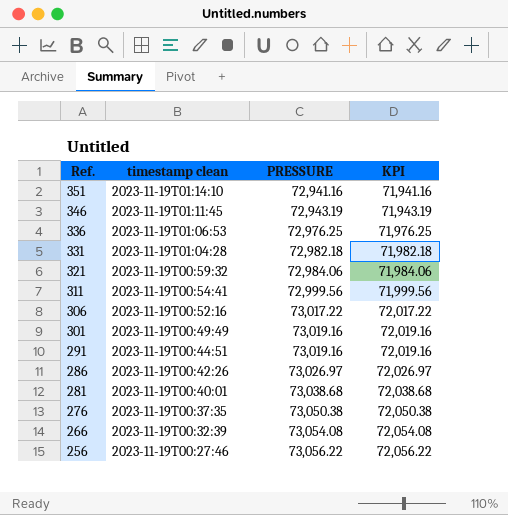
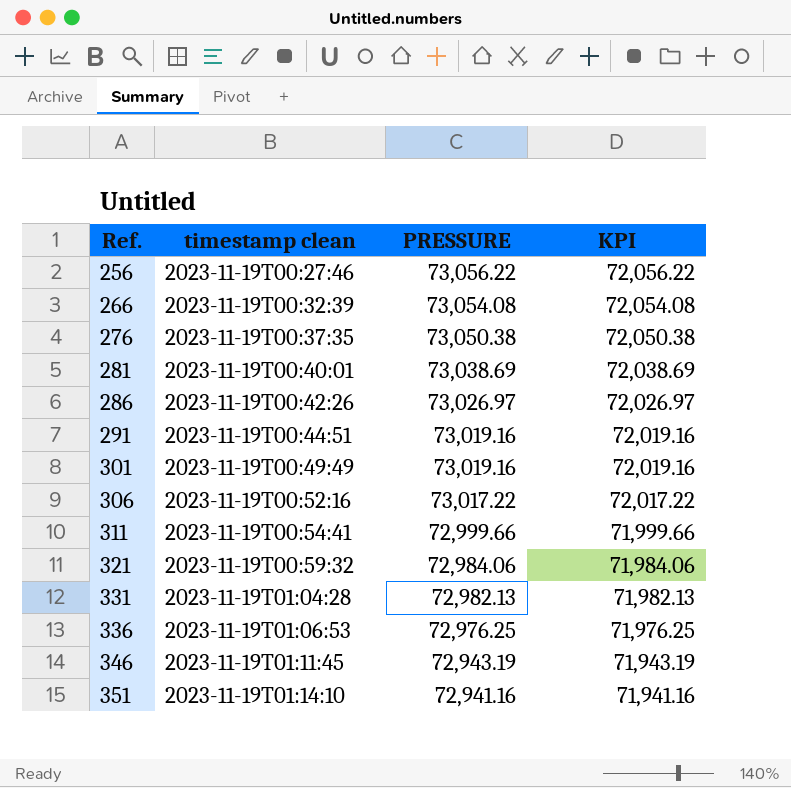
row order: Ref. descending -> Ref. ascending
281 | PRESSURE: 73,038.68 -> 73,038.69
281 | KPI: 72,038.68 -> 72,038.69
311 | PRESSURE: 72,999.56 -> 72,999.66
311 | KPI: 71,999.56 -> 71,999.66
331 | PRESSURE: 72,982.18 -> 72,982.13
331 | KPI: 71,982.18 -> 71,982.13

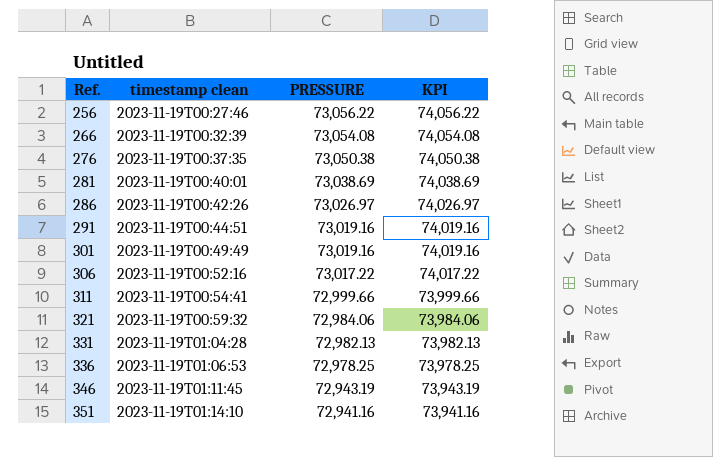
column KPI | formula: [PRESSURE] - 1000 -> [PRESSURE] + 1000
336 | PRESSURE: 72,976.25 -> 72,978.25

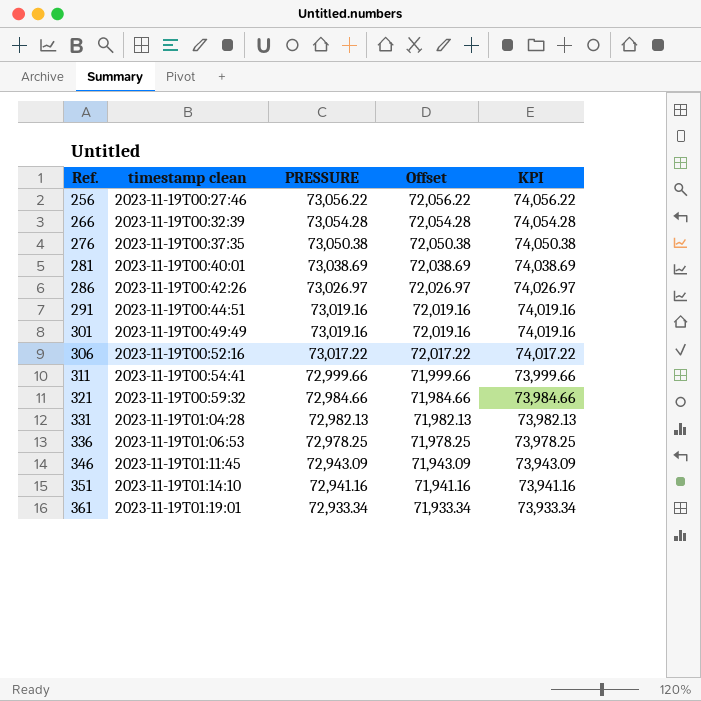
column Offset | formula: none -> [PRESSURE] - 1000
266 | PRESSURE: 73,054.08 -> 73,054.28
266 | KPI: 74,054.08 -> 74,054.28
321 | PRESSURE: 72,984.06 -> 72,984.66
321 | KPI: 73,984.06 -> 73,984.66
346 | PRESSURE: 72,943.19 -> 72,943.09
346 | KPI: 73,943.19 -> 73,943.09
row 361: none -> 2023-11-19T01:19:01 | 72,933.34 | 71,933.34 | 73,933.34

